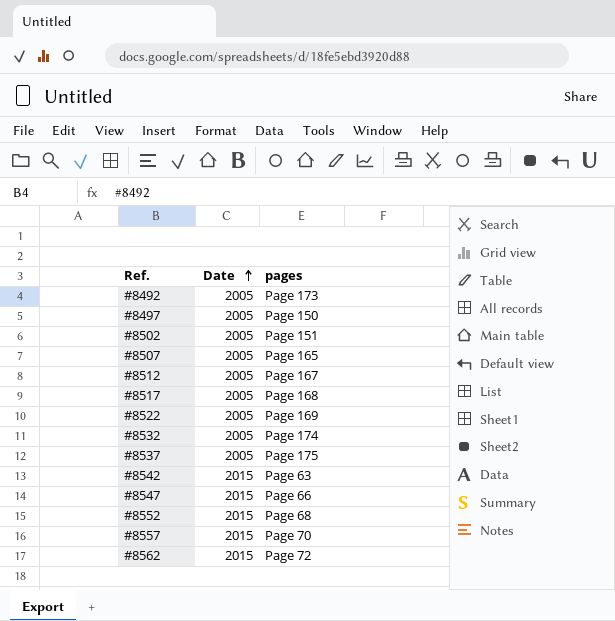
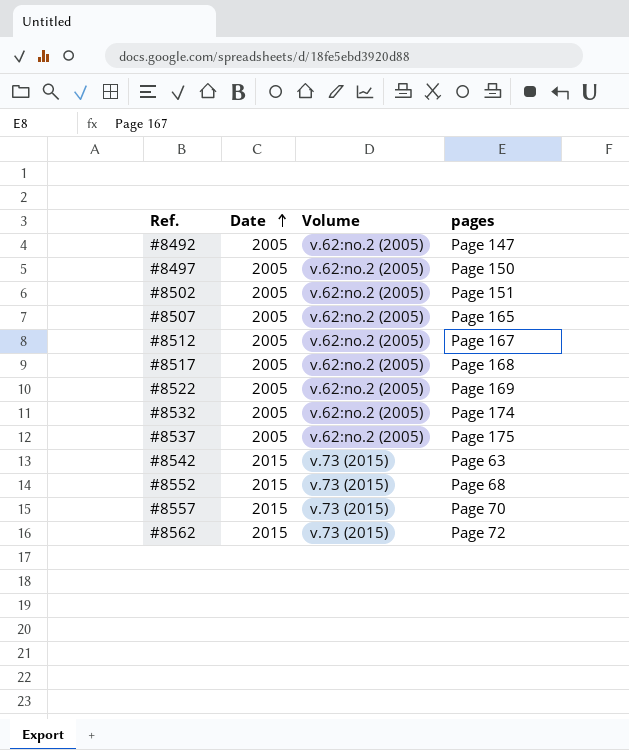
column Volume | position: none -> 3
row #8547: 2015 | Page 66 -> none
#8492 | pages: Page 173 -> Page 147

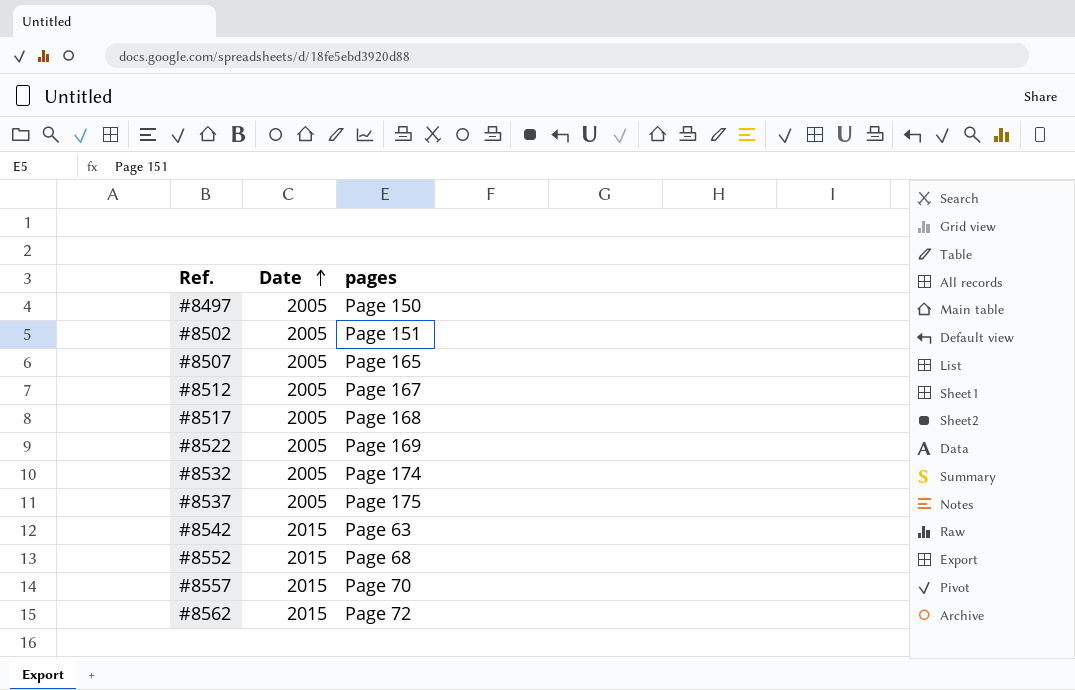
column Volume | position: 3 -> none
row #8492: 2005 | v.62:no.2 (2005) | Page 147 -> none

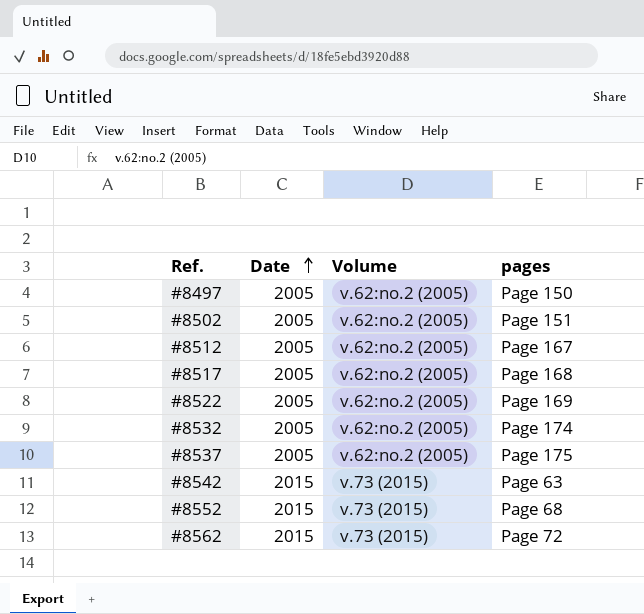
column Volume | position: none -> 3
row #8507: 2005 | Page 165 -> none
row #8557: 2015 | Page 70 -> none

